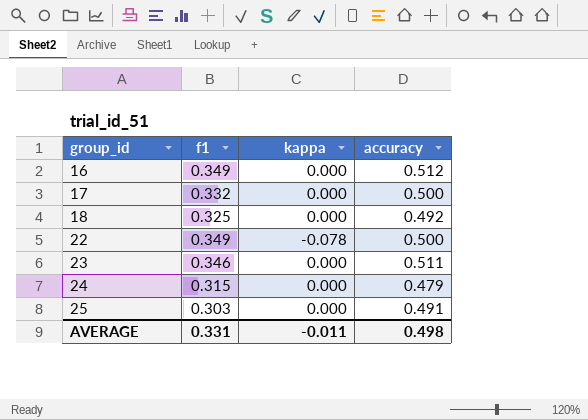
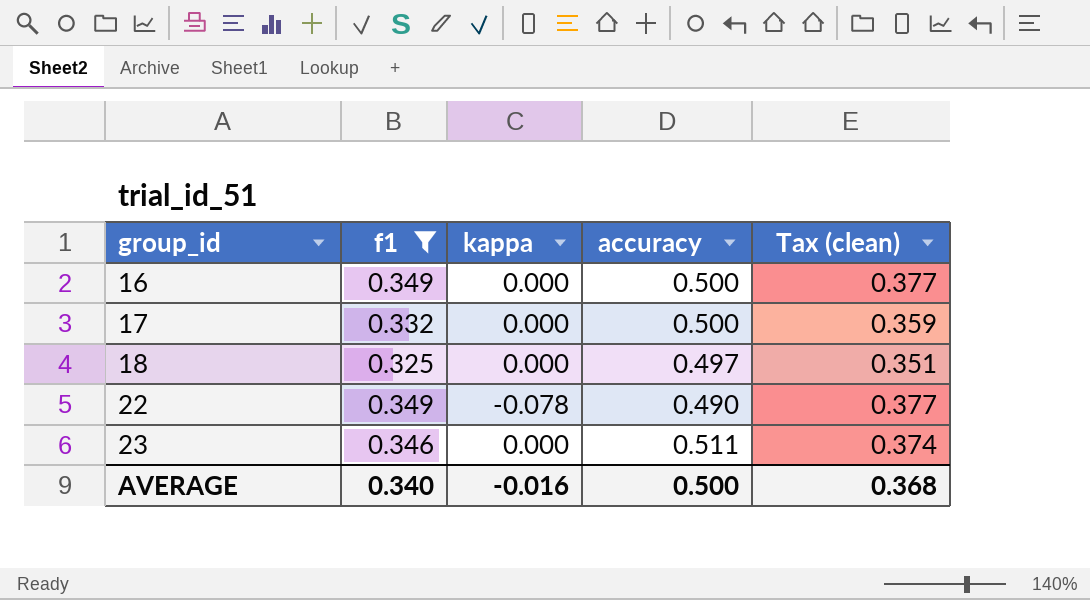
filter: none -> f1 >= 0.325
column Tax (clean) | formula: none -> [f1] * 1.08
16 | accuracy: 0.512 -> 0.500
18 | accuracy: 0.492 -> 0.497
22 | accuracy: 0.500 -> 0.490
AVERAGE | f1: 0.331 -> 0.340
AVERAGE | kappa: -0.011 -> -0.016
AVERAGE | accuracy: 0.498 -> 0.500

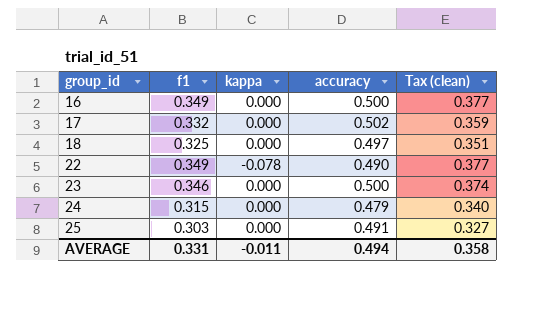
filter: f1 >= 0.325 -> none
17 | accuracy: 0.500 -> 0.502
23 | accuracy: 0.511 -> 0.500
AVERAGE | f1: 0.340 -> 0.331
AVERAGE | kappa: -0.016 -> -0.011
AVERAGE | accuracy: 0.500 -> 0.494
AVERAGE | Tax (clean): 0.368 -> 0.358

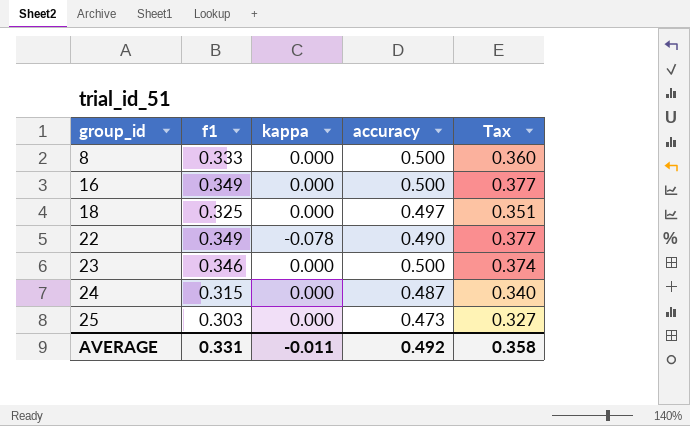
column name: Tax (clean) -> Tax
row 17: 0.332 | 0.000 | 0.502 | 0.359 -> none
row 8: none -> 0.333 | 0.000 | 0.500 | 0.360
24 | accuracy: 0.479 -> 0.487
25 | accuracy: 0.491 -> 0.473
AVERAGE | accuracy: 0.494 -> 0.492

